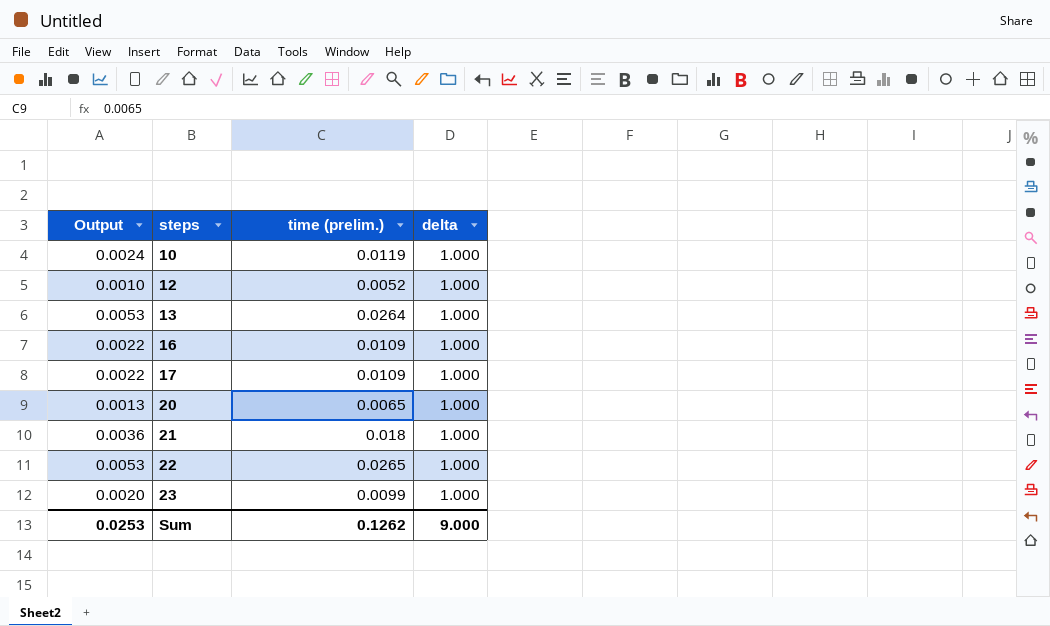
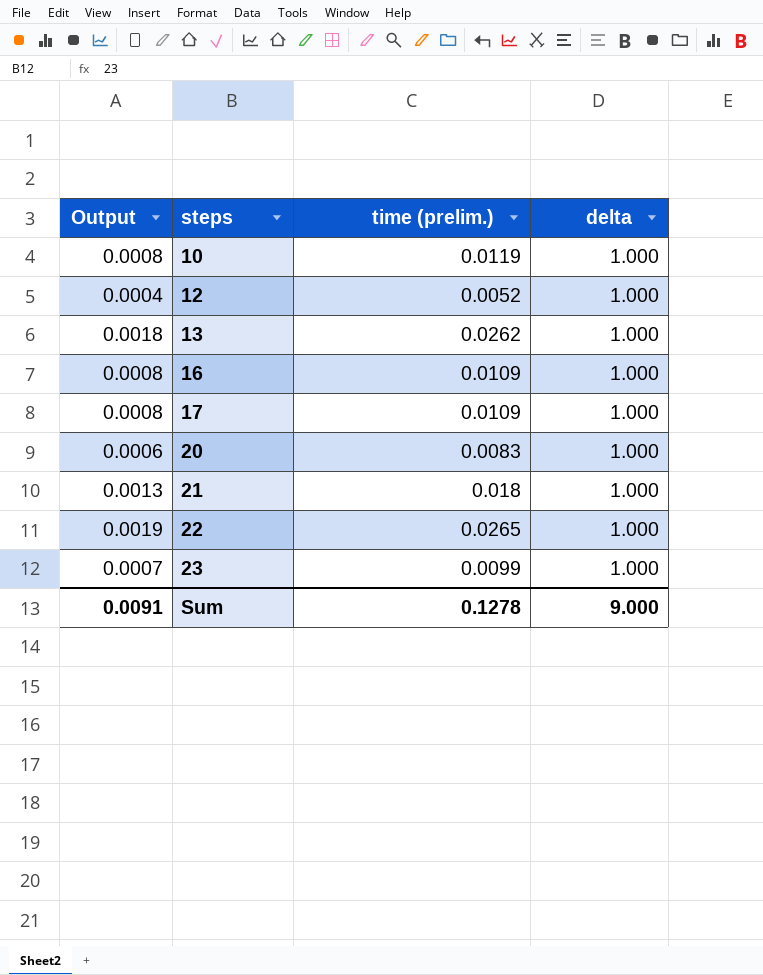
column Output | formula: [time (prelim.)] * 0.2 -> [time (prelim.)] * 0.07
13 | time (prelim.): 0.0264 -> 0.0262
20 | time (prelim.): 0.0065 -> 0.0083
Sum | Output: 0.0253 -> 0.0091
Sum | time (prelim.): 0.1262 -> 0.1278

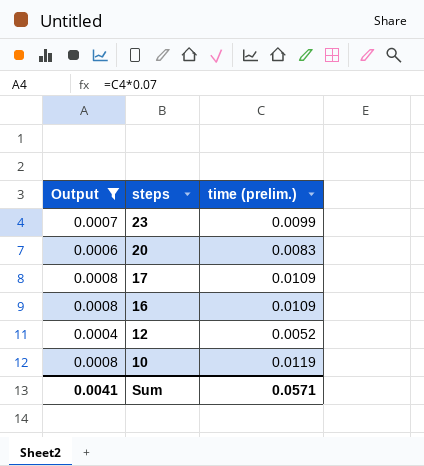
filter: none -> Output <= 0.0008
row order: steps ascending -> steps descending
column delta | position: 4 -> none
Sum | Output: 0.0091 -> 0.0041
Sum | time (prelim.): 0.1278 -> 0.0571

